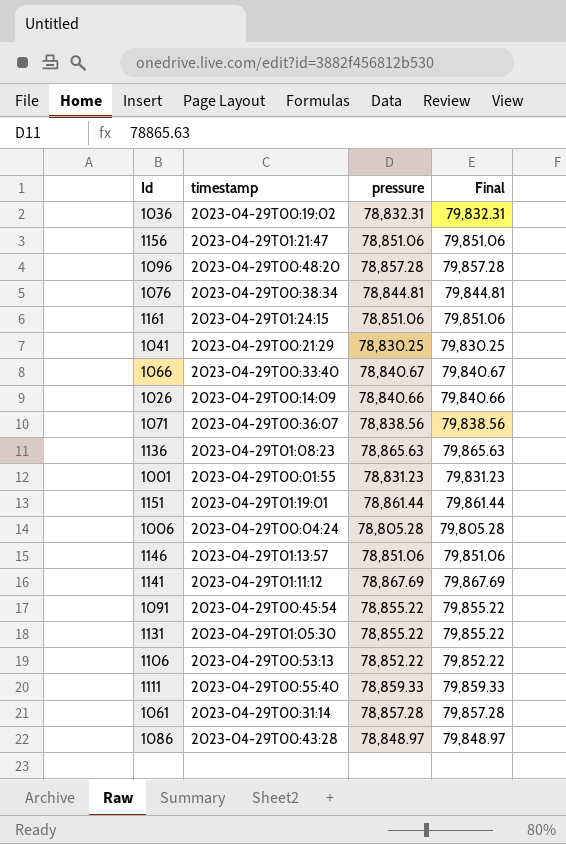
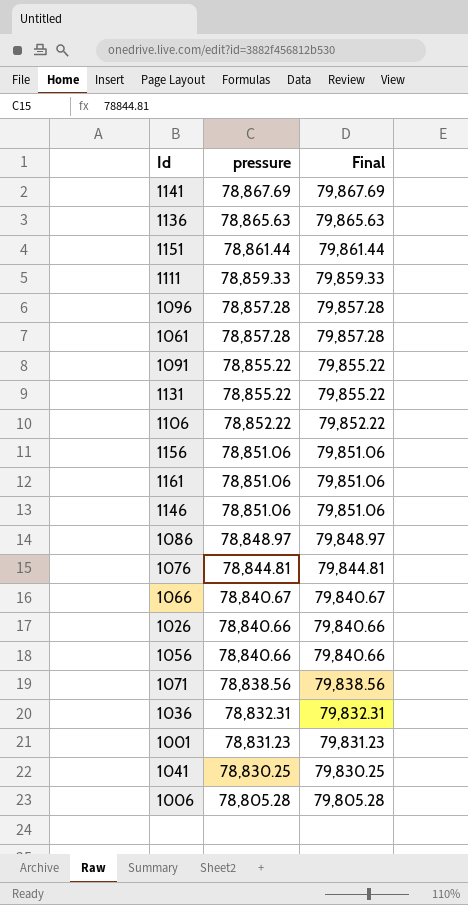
row order: none -> pressure descending
column timestamp | position: 2 -> none
row 1056: none -> 78,840.66 | 79,840.66

